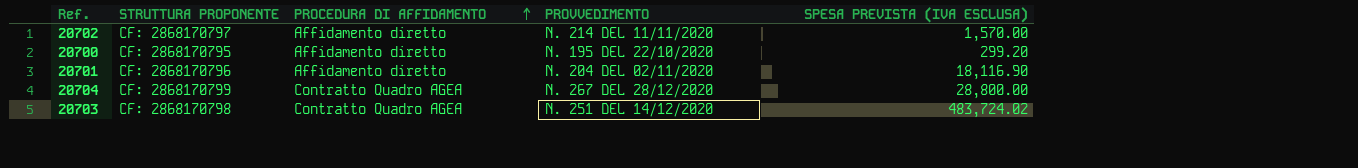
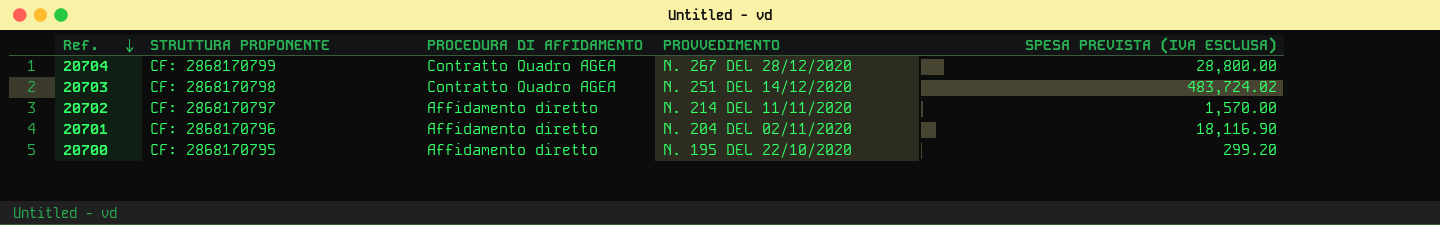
row order: PROCEDURA DI AFFIDAMENTO ascending -> Ref. descending

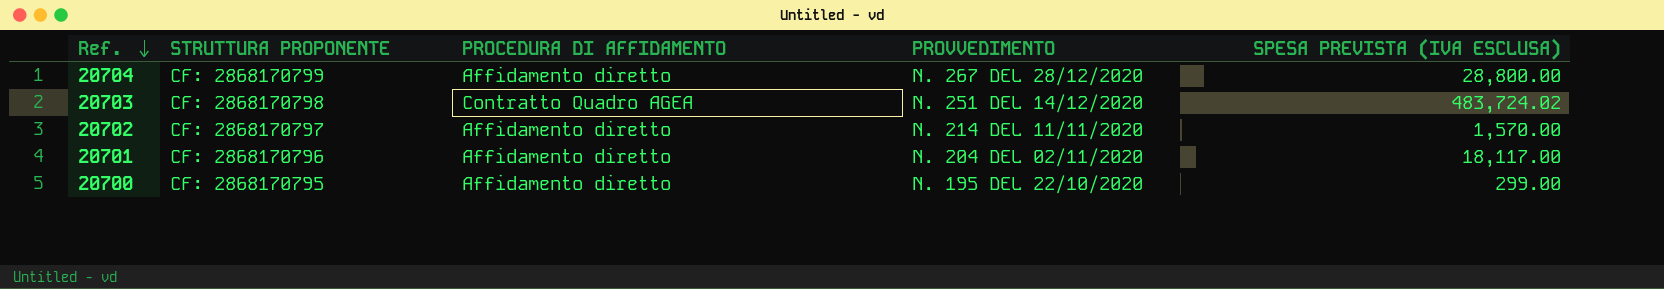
20704 | PROCEDURA DI AFFIDAMENTO: Contratto Quadro AGEA -> Affidamento diretto
20701 | SPESA PREVISTA (IVA ESCLUSA): 18,116.90 -> 18,117.00
20700 | SPESA PREVISTA (IVA ESCLUSA): 299.20 -> 299.00

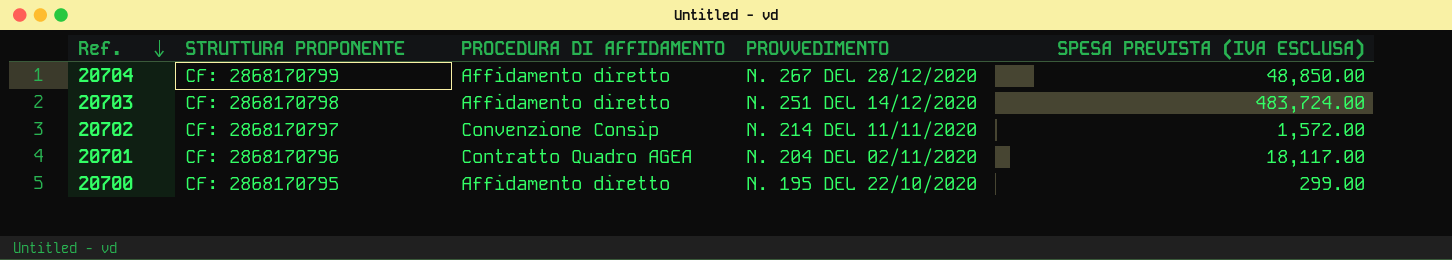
20704 | SPESA PREVISTA (IVA ESCLUSA): 28,800.00 -> 48,850.00
20703 | PROCEDURA DI AFFIDAMENTO: Contratto Quadro AGEA -> Affidamento diretto
20703 | SPESA PREVISTA (IVA ESCLUSA): 483,724.02 -> 483,724.00
20702 | PROCEDURA DI AFFIDAMENTO: Affidamento diretto -> Convenzione Consip
20702 | SPESA PREVISTA (IVA ESCLUSA): 1,570.00 -> 1,572.00
20701 | PROCEDURA DI AFFIDAMENTO: Affidamento diretto -> Contratto Quadro AGEA

